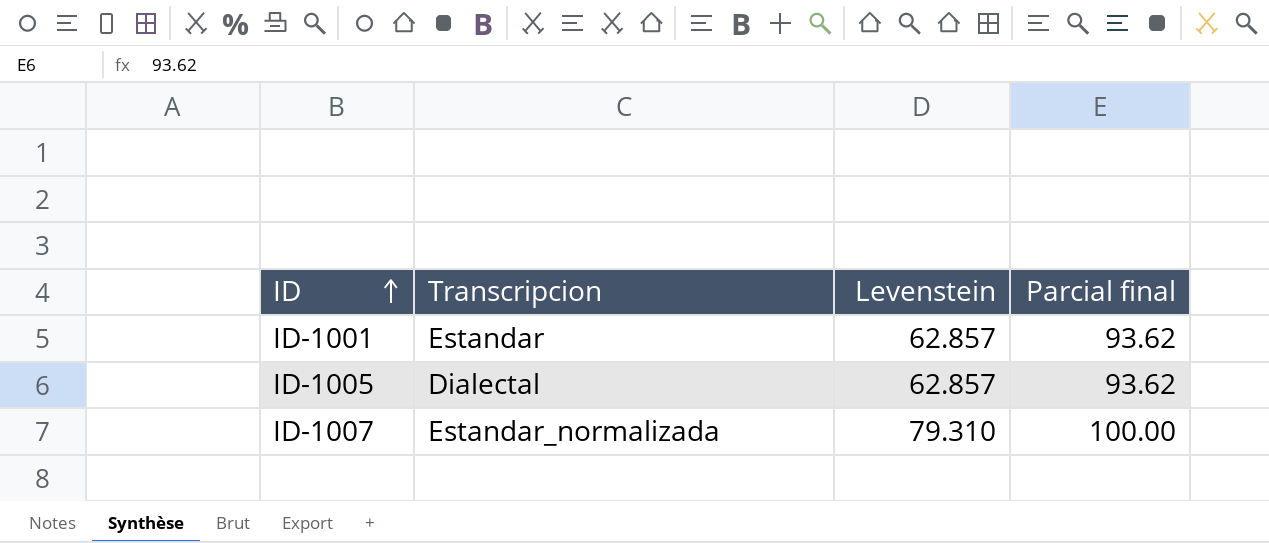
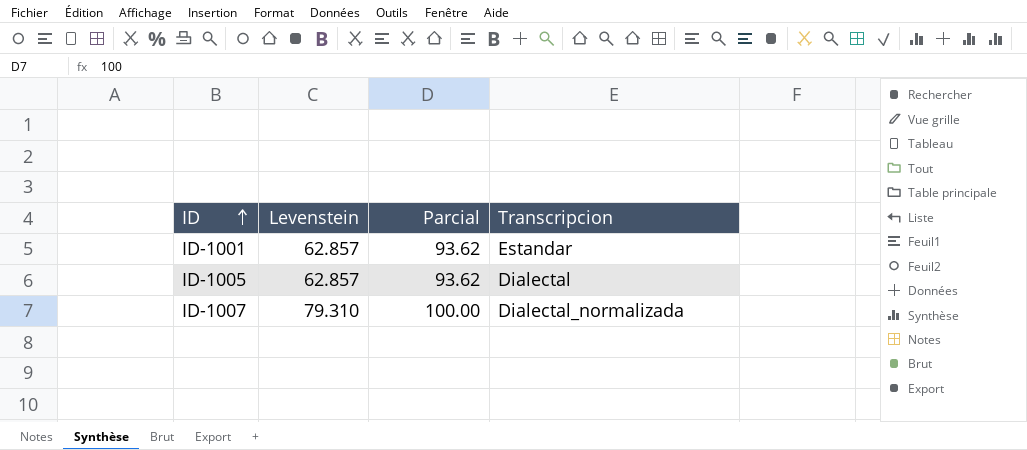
column name: Parcial final -> Parcial
column Transcripcion | position: 2 -> 4
ID-1007 | Transcripcion: Estandar_normalizada -> Dialectal_normalizada

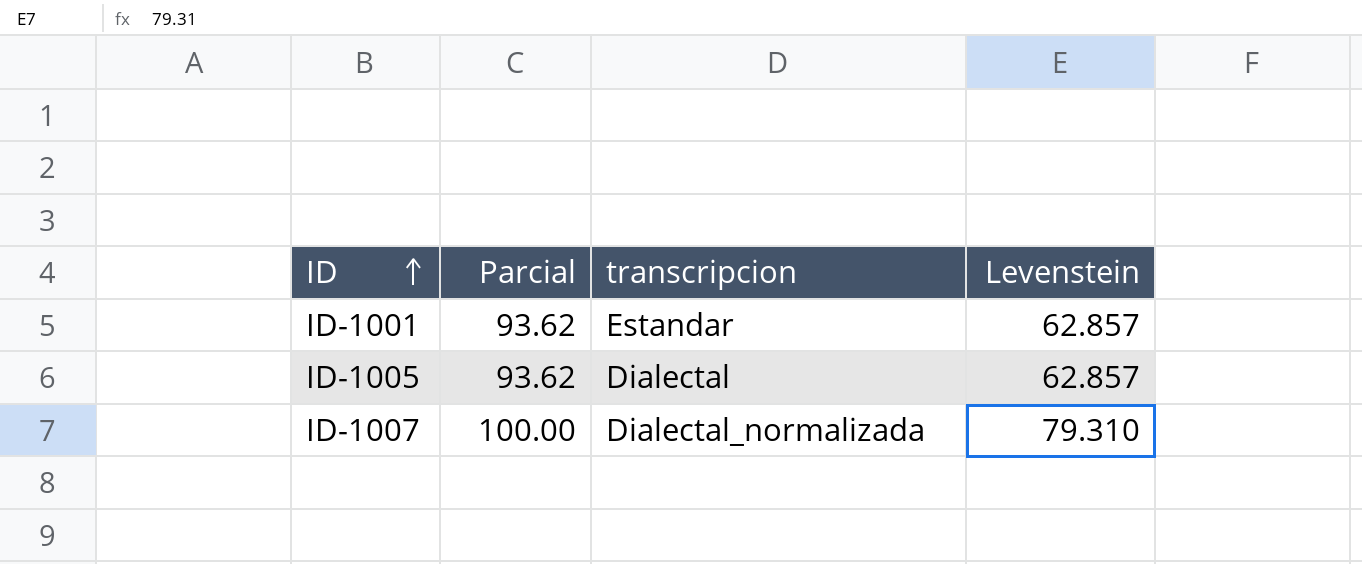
column name: Transcripcion -> transcripcion
column Levenstein | position: 2 -> 4

